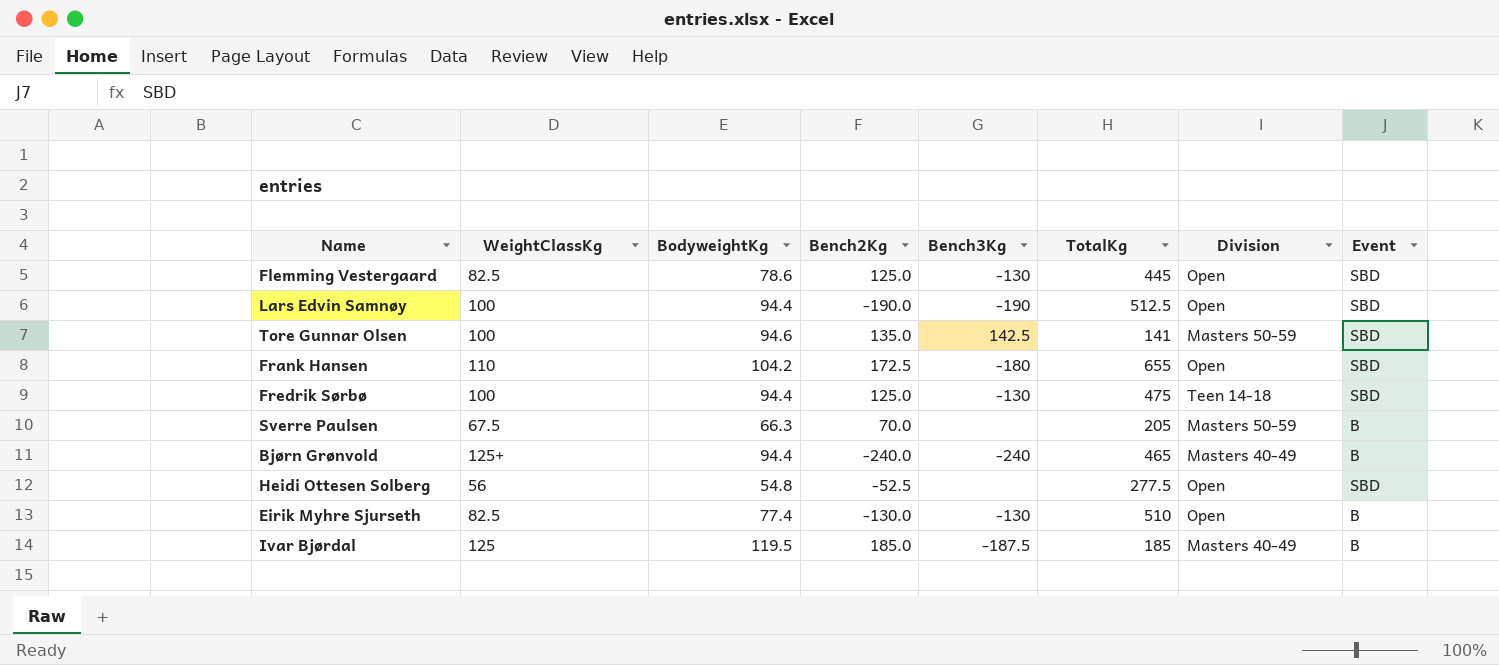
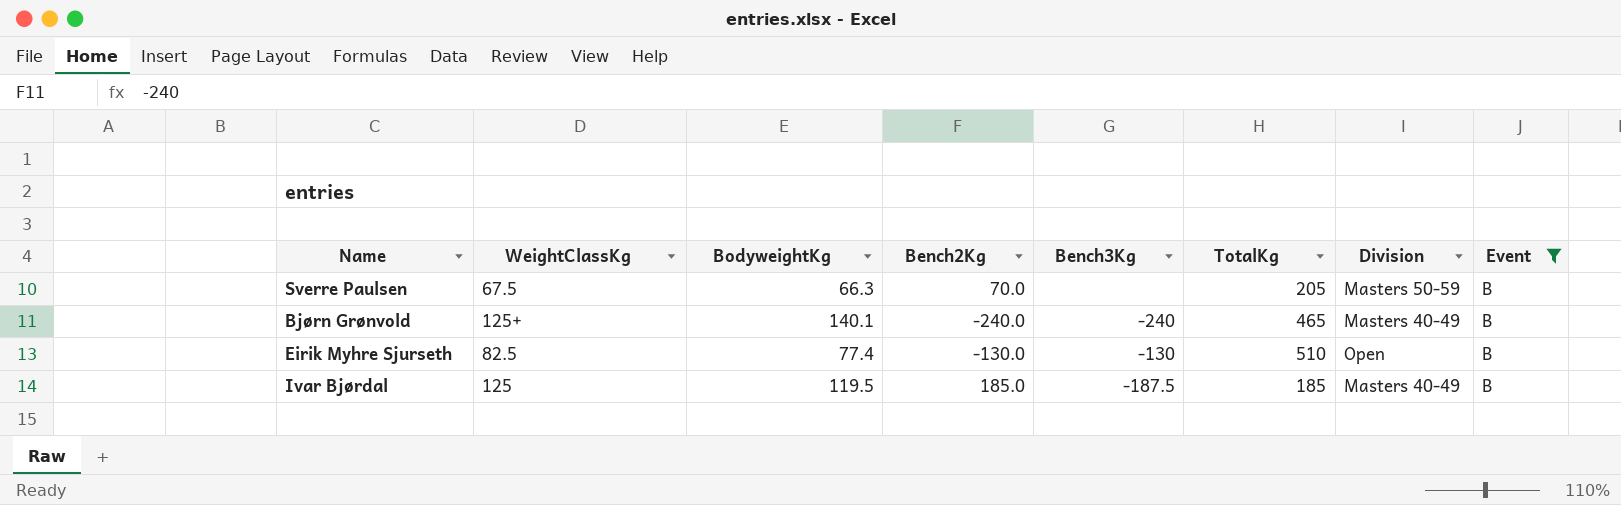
filter: none -> Event = B
Bjørn Grønvold | BodyweightKg: 94.4 -> 140.1

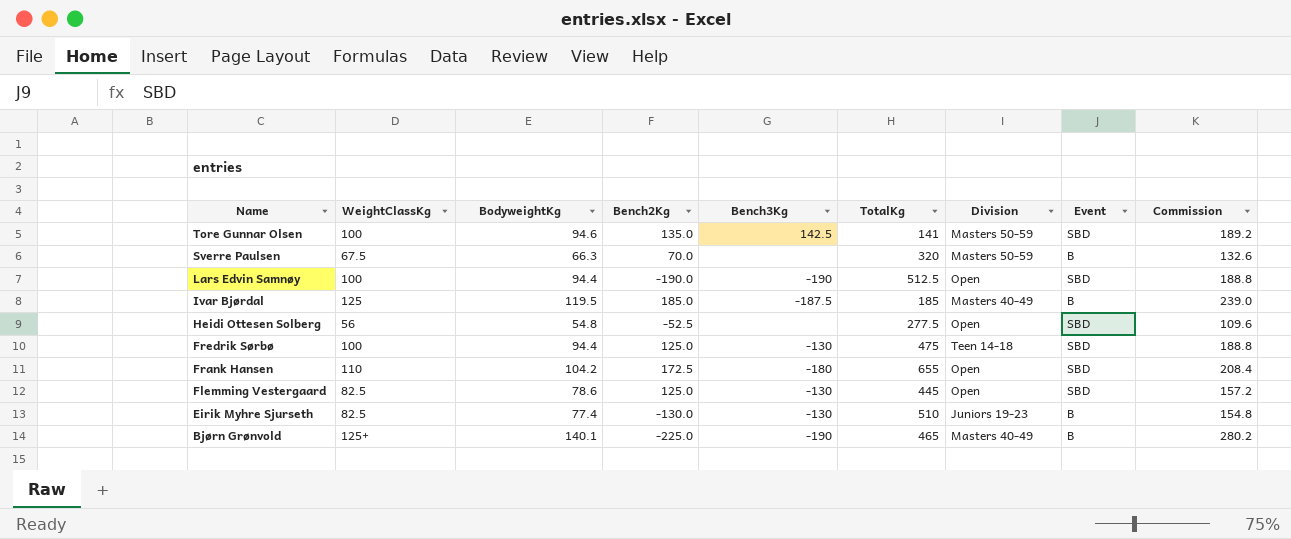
filter: Event = B -> none
row order: none -> Name descending
column Commission | formula: none -> [BodyweightKg] * 2
Sverre Paulsen | TotalKg: 205 -> 320
Eirik Myhre Sjurseth | Division: Open -> Juniors 19-23
Bjørn Grønvold | Bench2Kg: -240.0 -> -225.0
Bjørn Grønvold | Bench3Kg: -240 -> -190

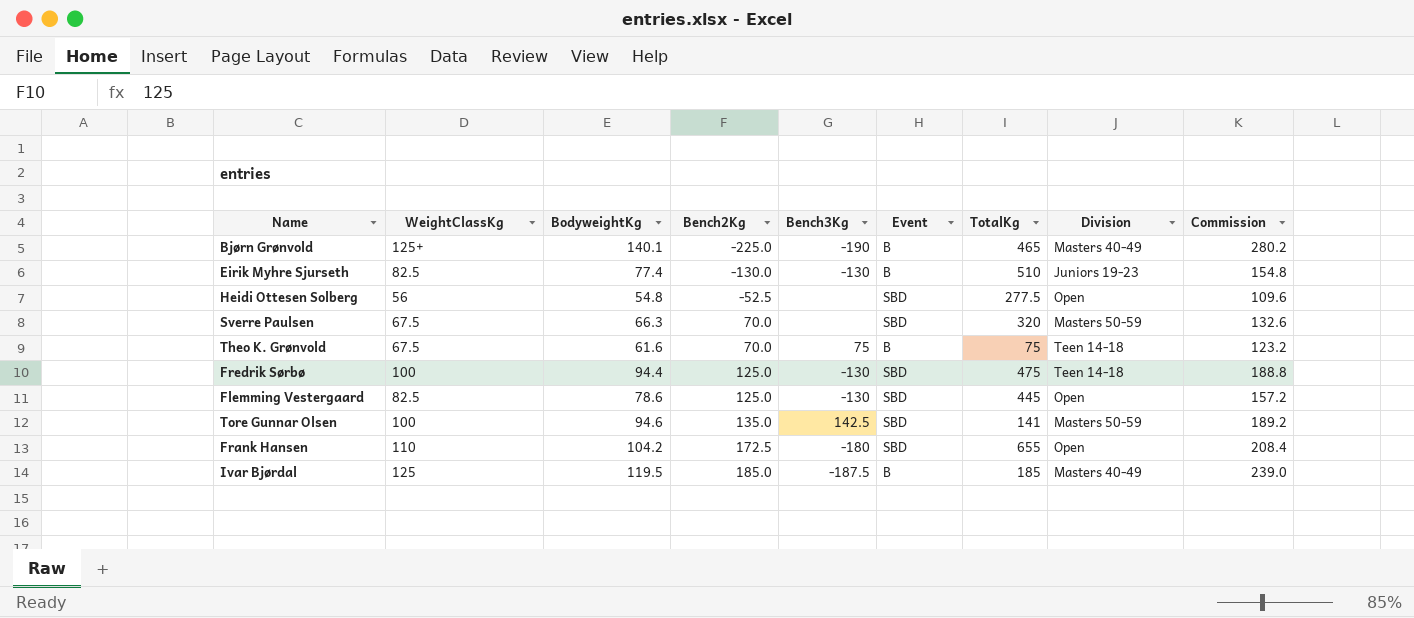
row order: Name descending -> Bench2Kg ascending
column Event | position: 8 -> 6
row Lars Edvin Samnøy: 100 | 94.4 | -190.0 | -190 | 512.5 | Open | SBD | 188.8 -> none
Sverre Paulsen | Event: B -> SBD
row Theo K. Grønvold: none -> 67.5 | 61.6 | 70.0 | 75 | B | 75 | Teen 14-18 | 123.2

